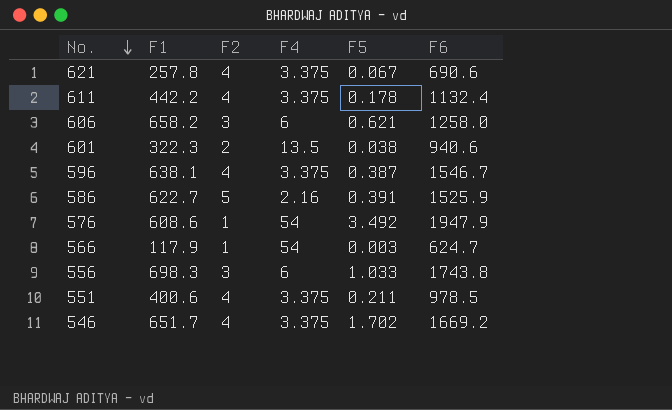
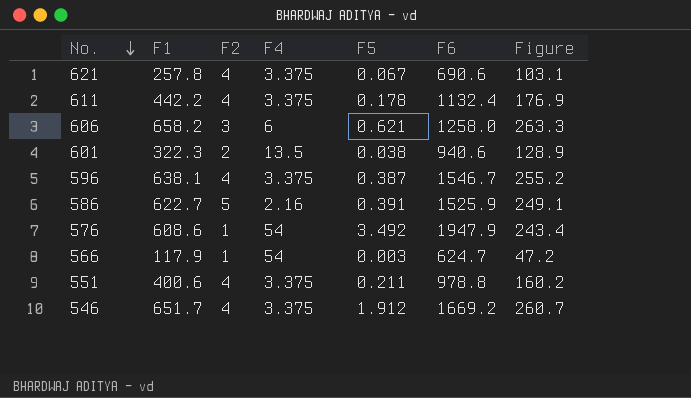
column Figure | formula: none -> [F1] * 0.4
row 556: 698.3 | 3 | 6 | 1.033 | 1743.8 -> none
551 | F6: 978.5 -> 978.8
546 | F5: 1.702 -> 1.912

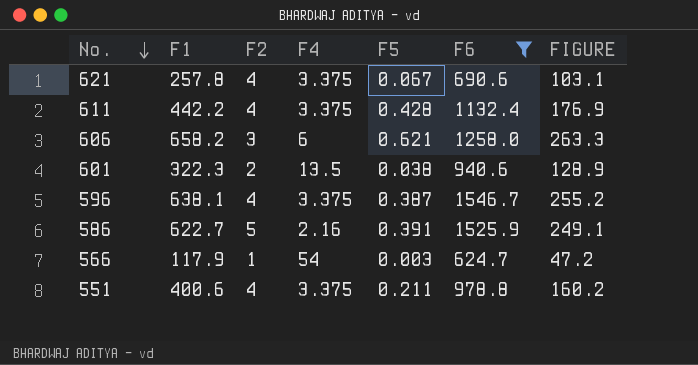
filter: none -> F6 <= 1546.7
column name: Figure -> FIGURE
611 | F5: 0.178 -> 0.428

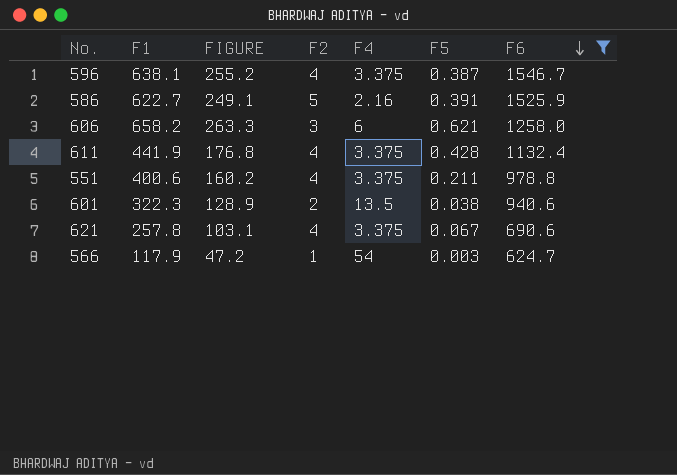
row order: No. descending -> F6 descending
column FIGURE | position: 7 -> 3
611 | F1: 442.2 -> 441.9
611 | FIGURE: 176.9 -> 176.8

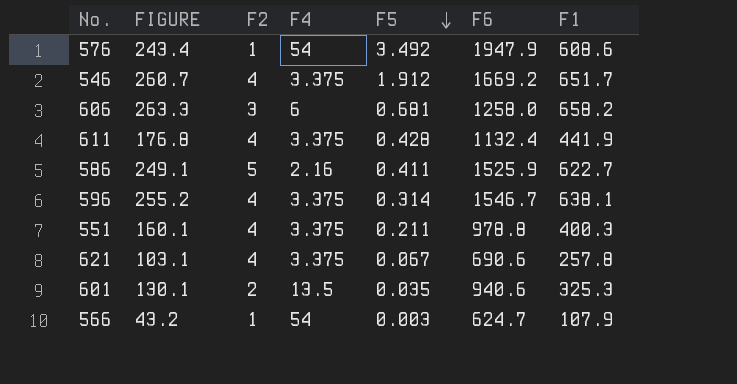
filter: F6 <= 1546.7 -> none
row order: F6 descending -> F5 descending
column F1 | position: 2 -> 7
606 | F5: 0.621 -> 0.681
586 | F5: 0.391 -> 0.411
596 | F5: 0.387 -> 0.314
551 | FIGURE: 160.2 -> 160.1
551 | F1: 400.6 -> 400.3
601 | FIGURE: 128.9 -> 130.1
601 | F5: 0.038 -> 0.035
601 | F1: 322.3 -> 325.3
566 | FIGURE: 47.2 -> 43.2
566 | F1: 117.9 -> 107.9

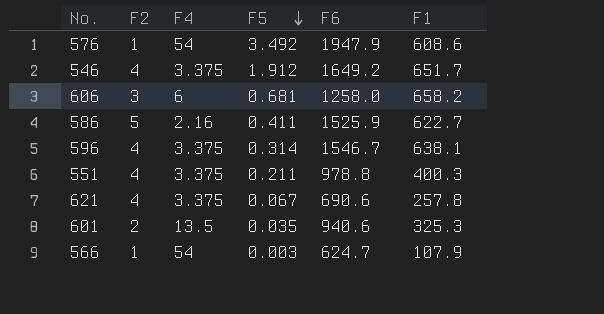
column FIGURE | formula: [F1] * 0.4 -> none
row 611: 176.8 | 4 | 3.375 | 0.428 | 1132.4 | 441.9 -> none
546 | F6: 1669.2 -> 1649.2

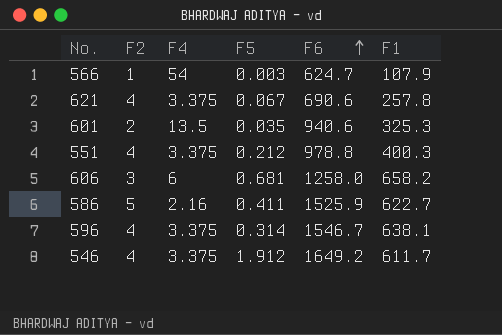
row order: F5 descending -> F6 ascending
row 576: 1 | 54 | 3.492 | 1947.9 | 608.6 -> none
551 | F5: 0.211 -> 0.212
546 | F1: 651.7 -> 611.7

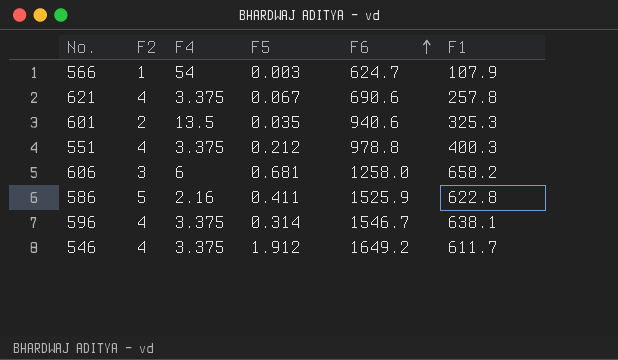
586 | F1: 622.7 -> 622.8

